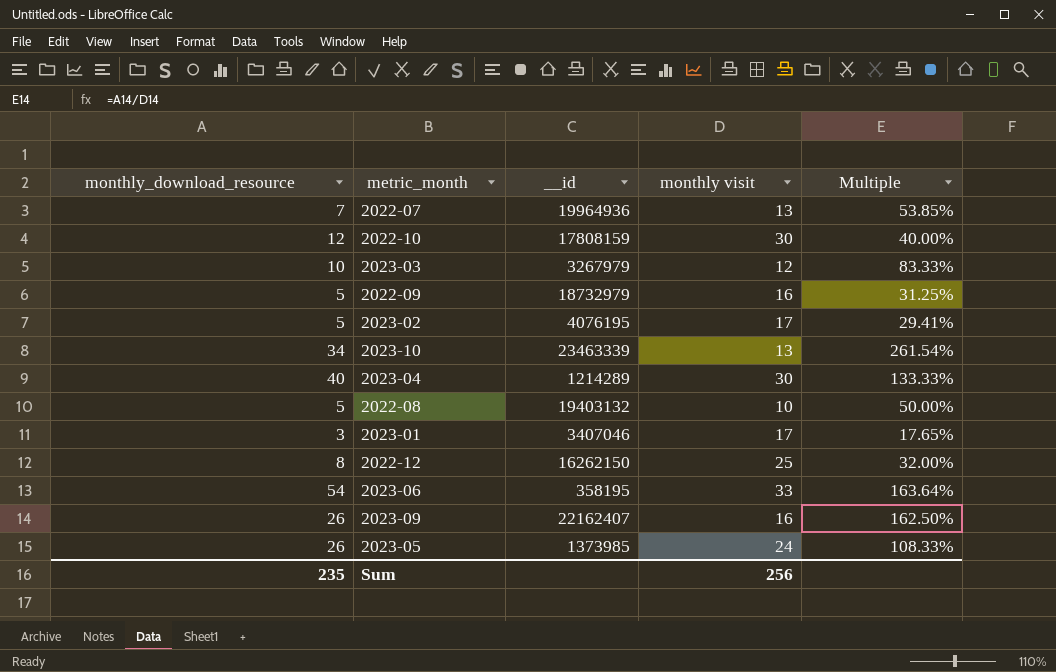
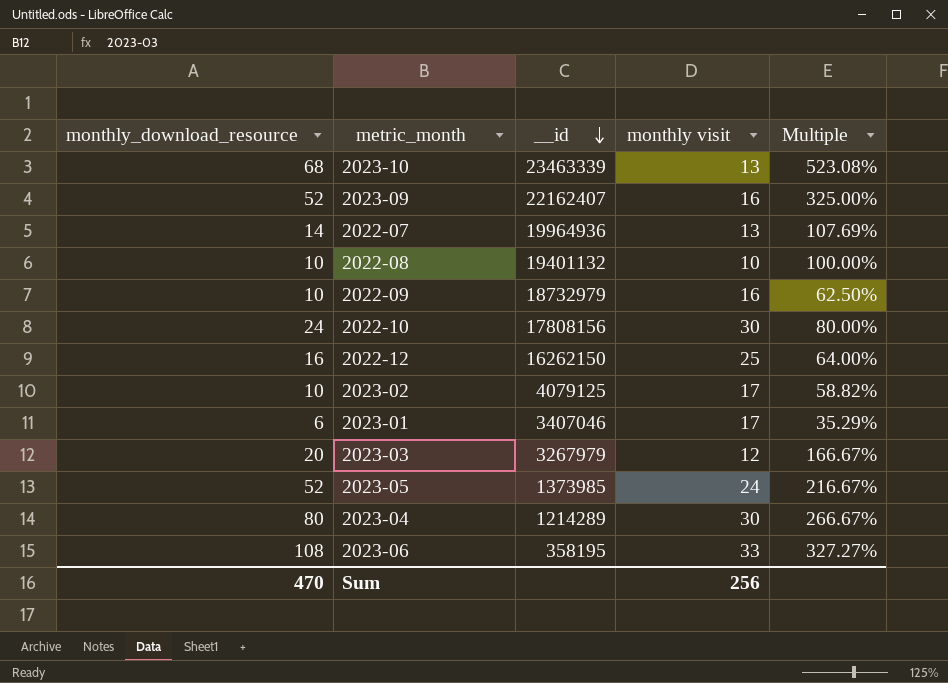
row order: none -> __id descending
2023-10 | monthly_download_resource: 34 -> 68
2023-10 | Multiple: 261.54% -> 523.08%
2023-09 | monthly_download_resource: 26 -> 52
2023-09 | Multiple: 162.50% -> 325.00%
2022-07 | monthly_download_resource: 7 -> 14
2022-07 | Multiple: 53.85% -> 107.69%
2022-08 | monthly_download_resource: 5 -> 10
2022-08 | __id: 19403132 -> 19401132
2022-08 | Multiple: 50.00% -> 100.00%
2022-09 | monthly_download_resource: 5 -> 10
2022-09 | Multiple: 31.25% -> 62.50%
2022-10 | monthly_download_resource: 12 -> 24
2022-10 | __id: 17808159 -> 17808156
2022-10 | Multiple: 40.00% -> 80.00%
2022-12 | monthly_download_resource: 8 -> 16
2022-12 | Multiple: 32.00% -> 64.00%
2023-02 | monthly_download_resource: 5 -> 10
2023-02 | __id: 4076195 -> 4079125
2023-02 | Multiple: 29.41% -> 58.82%
2023-01 | monthly_download_resource: 3 -> 6
2023-01 | Multiple: 17.65% -> 35.29%
2023-03 | monthly_download_resource: 10 -> 20
2023-03 | Multiple: 83.33% -> 166.67%
2023-05 | monthly_download_resource: 26 -> 52
2023-05 | Multiple: 108.33% -> 216.67%
2023-04 | monthly_download_resource: 40 -> 80
2023-04 | Multiple: 133.33% -> 266.67%
2023-06 | monthly_download_resource: 54 -> 108
2023-06 | Multiple: 163.64% -> 327.27%
Sum | monthly_download_resource: 235 -> 470

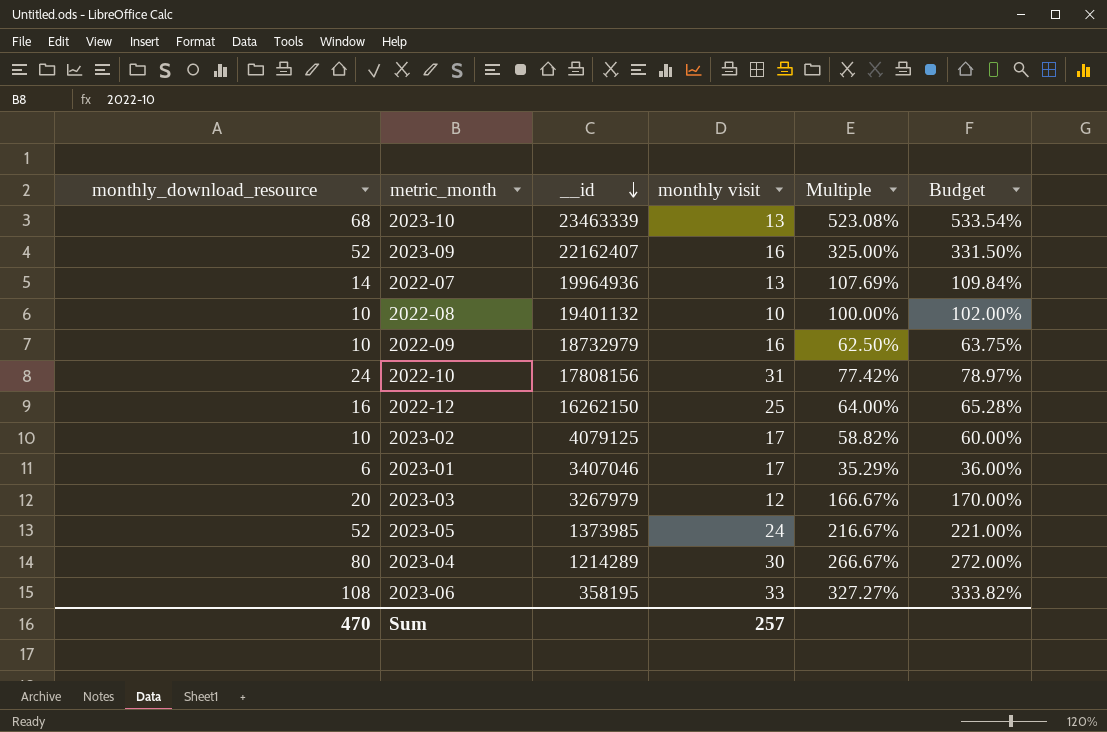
column Budget | formula: none -> [Multiple] * 1.02
2022-10 | monthly visit: 30 -> 31
2022-10 | Multiple: 80.00% -> 77.42%
Sum | monthly visit: 256 -> 257

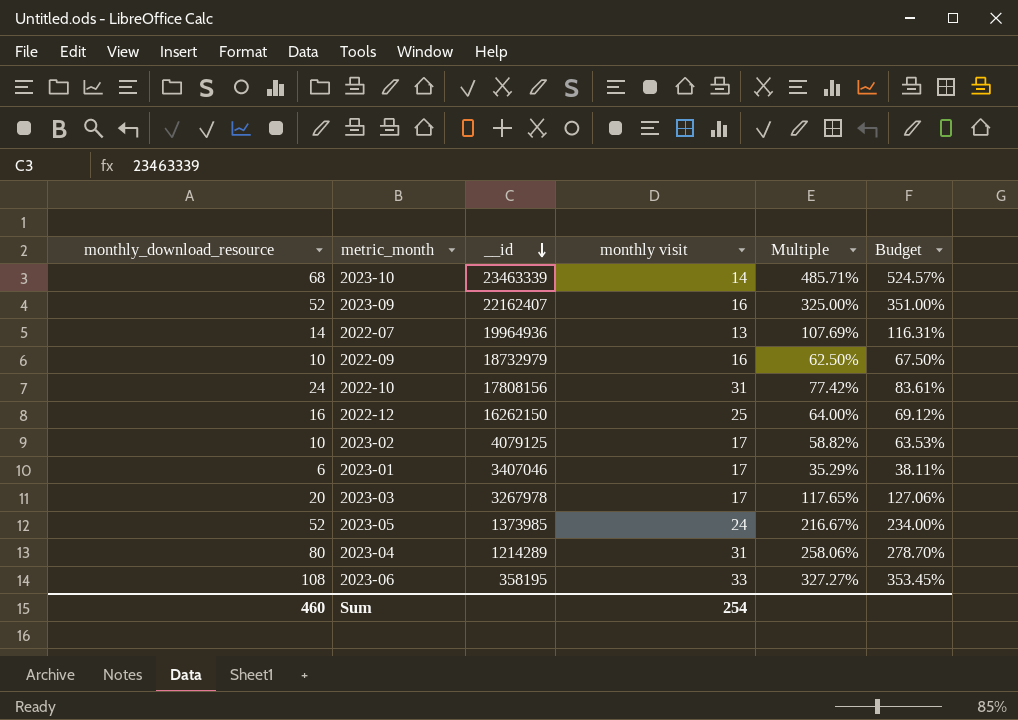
column Budget | formula: [Multiple] * 1.02 -> [Multiple] * 1.08
row 2022-08: 10 | 19401132 | 10 | 100.00% | 102.00% -> none
2023-10 | monthly visit: 13 -> 14
2023-10 | Multiple: 523.08% -> 485.71%
2023-03 | __id: 3267979 -> 3267978
2023-03 | monthly visit: 12 -> 17
2023-03 | Multiple: 166.67% -> 117.65%
2023-04 | monthly visit: 30 -> 31
2023-04 | Multiple: 266.67% -> 258.06%
Sum | monthly_download_resource: 470 -> 460
Sum | monthly visit: 257 -> 254

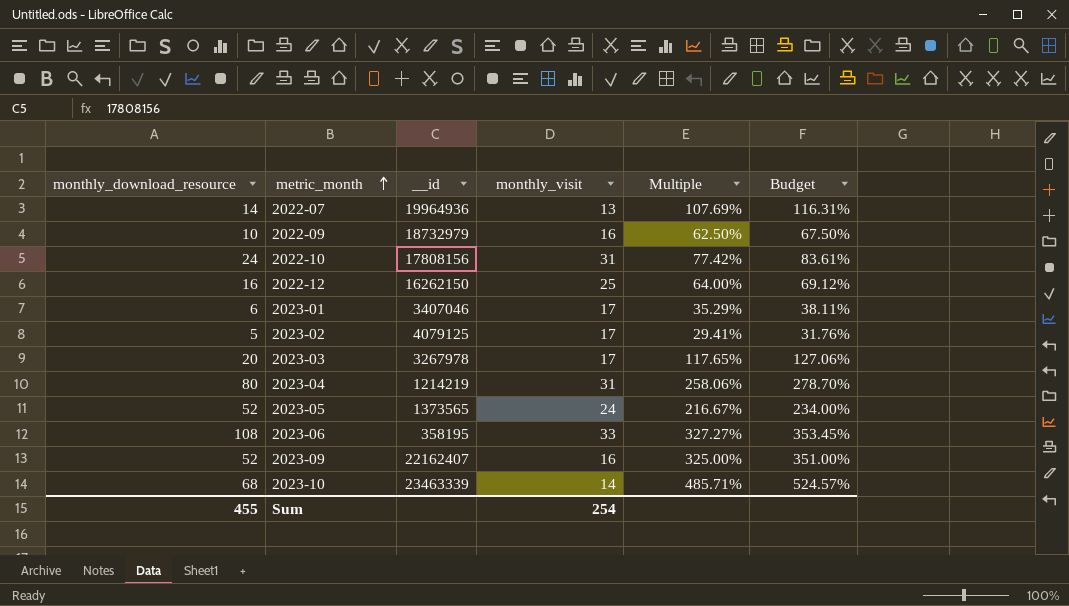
row order: __id descending -> metric_month ascending
column name: monthly visit -> monthly_visit
2023-02 | monthly_download_resource: 10 -> 5
2023-02 | Multiple: 58.82% -> 29.41%
2023-02 | Budget: 63.53% -> 31.76%
2023-04 | __id: 1214289 -> 1214219
2023-05 | __id: 1373985 -> 1373565
Sum | monthly_download_resource: 460 -> 455

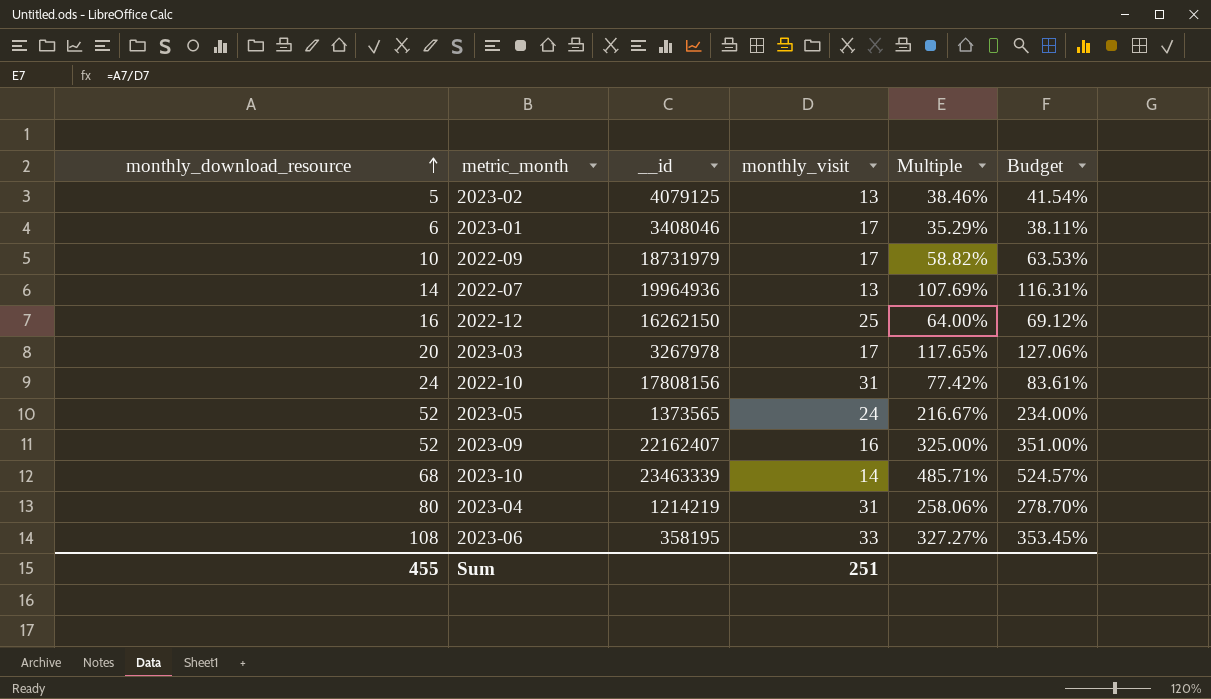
row order: metric_month ascending -> monthly_download_resource ascending
2023-02 | monthly_visit: 17 -> 13
2023-02 | Multiple: 29.41% -> 38.46%
2023-02 | Budget: 31.76% -> 41.54%
2023-01 | __id: 3407046 -> 3408046
2022-09 | __id: 18732979 -> 18731979
2022-09 | monthly_visit: 16 -> 17
2022-09 | Multiple: 62.50% -> 58.82%
2022-09 | Budget: 67.50% -> 63.53%
Sum | monthly_visit: 254 -> 251

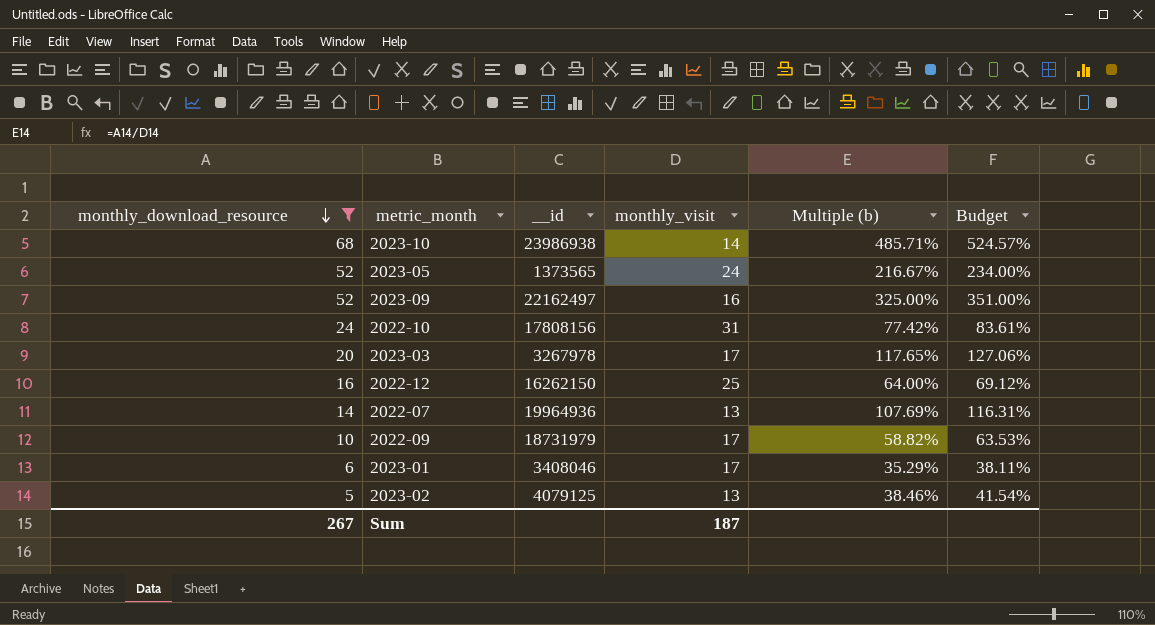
filter: none -> monthly_download_resource <= 68
row order: monthly_download_resource ascending -> monthly_download_resource descending
column name: Multiple -> Multiple (b)
2023-10 | __id: 23463339 -> 23986938
2023-09 | __id: 22162407 -> 22162497
Sum | monthly_download_resource: 455 -> 267
Sum | monthly_visit: 251 -> 187

